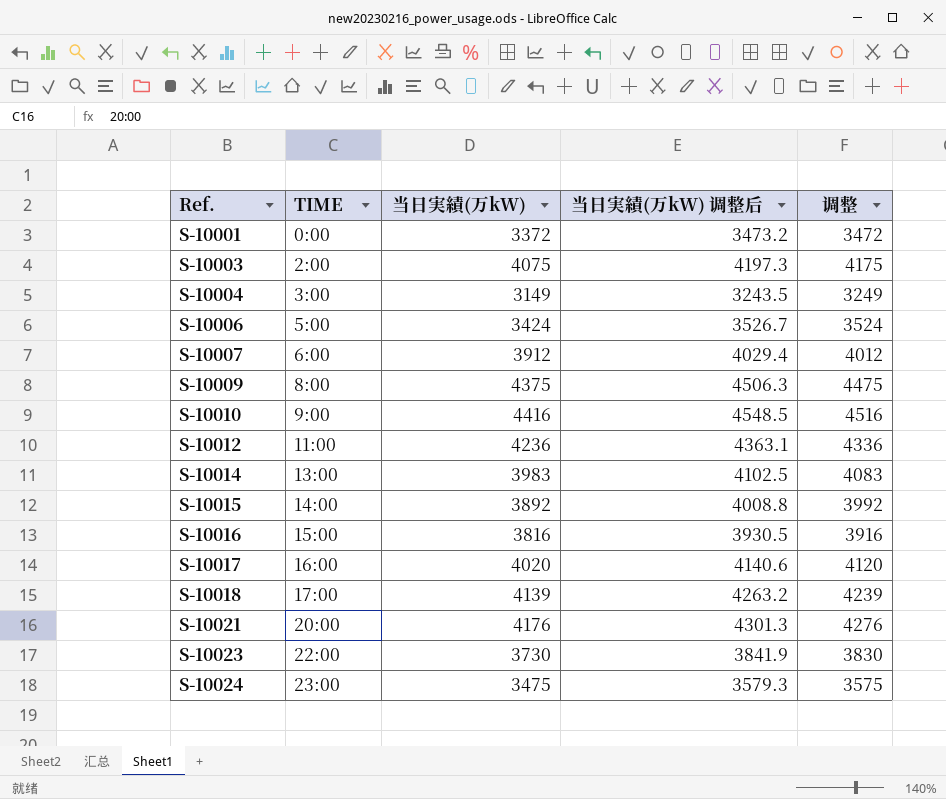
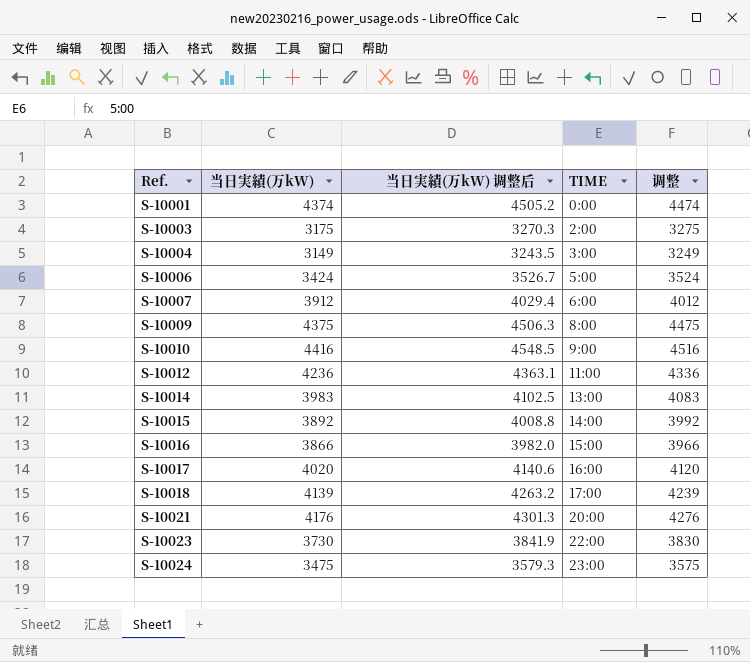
column TIME | position: 2 -> 4
S-10001 | 当日実績(万kW): 3372 -> 4374
S-10001 | 当日実績(万kW) 调整后: 3473.2 -> 4505.2
S-10001 | 调整: 3472 -> 4474
S-10003 | 当日実績(万kW): 4075 -> 3175
S-10003 | 当日実績(万kW) 调整后: 4197.3 -> 3270.3
S-10003 | 调整: 4175 -> 3275
S-10016 | 当日実績(万kW): 3816 -> 3866
S-10016 | 当日実績(万kW) 调整后: 3930.5 -> 3982.0
S-10016 | 调整: 3916 -> 3966

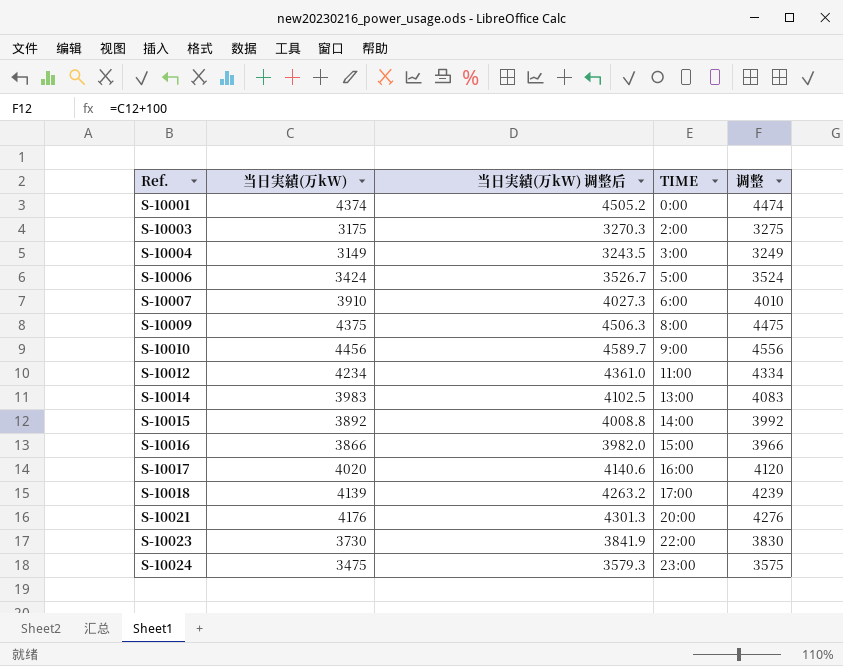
S-10007 | 当日実績(万kW): 3912 -> 3910
S-10007 | 当日実績(万kW) 调整后: 4029.4 -> 4027.3
S-10007 | 调整: 4012 -> 4010
S-10010 | 当日実績(万kW): 4416 -> 4456
S-10010 | 当日実績(万kW) 调整后: 4548.5 -> 4589.7
S-10010 | 调整: 4516 -> 4556
S-10012 | 当日実績(万kW): 4236 -> 4234
S-10012 | 当日実績(万kW) 调整后: 4363.1 -> 4361.0
S-10012 | 调整: 4336 -> 4334

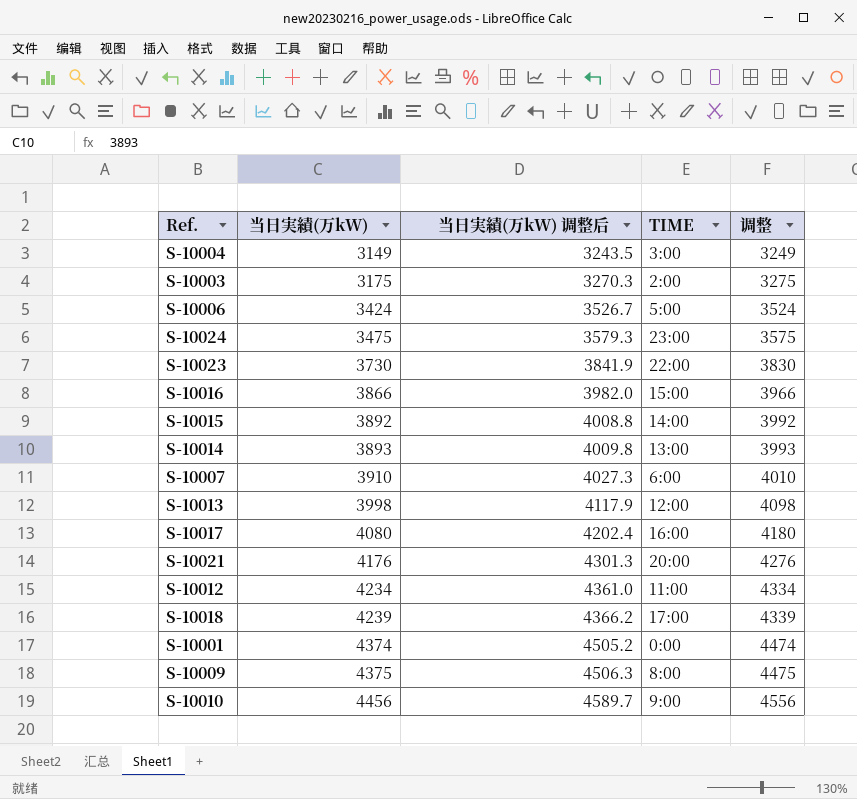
row order: Ref. ascending -> 当日実績(万kW) ascending
S-10014 | 当日実績(万kW): 3983 -> 3893
S-10014 | 当日実績(万kW) 调整后: 4102.5 -> 4009.8
S-10014 | 调整: 4083 -> 3993
row S-10013: none -> 3998 | 4117.9 | 12:00 | 4098
S-10017 | 当日実績(万kW): 4020 -> 4080
S-10017 | 当日実績(万kW) 调整后: 4140.6 -> 4202.4
S-10017 | 调整: 4120 -> 4180
S-10018 | 当日実績(万kW): 4139 -> 4239
S-10018 | 当日実績(万kW) 调整后: 4263.2 -> 4366.2
S-10018 | 调整: 4239 -> 4339

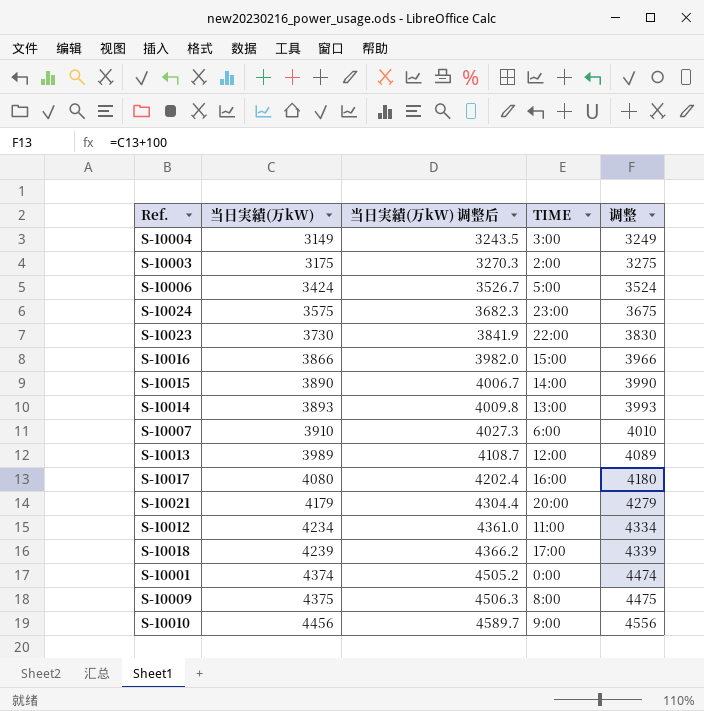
S-10024 | 当日実績(万kW): 3475 -> 3575
S-10024 | 当日実績(万kW) 调整后: 3579.3 -> 3682.3
S-10024 | 调整: 3575 -> 3675
S-10015 | 当日実績(万kW): 3892 -> 3890
S-10015 | 当日実績(万kW) 调整后: 4008.8 -> 4006.7
S-10015 | 调整: 3992 -> 3990
S-10013 | 当日実績(万kW): 3998 -> 3989
S-10013 | 当日実績(万kW) 调整后: 4117.9 -> 4108.7
S-10013 | 调整: 4098 -> 4089
S-10021 | 当日実績(万kW): 4176 -> 4179
S-10021 | 当日実績(万kW) 调整后: 4301.3 -> 4304.4
S-10021 | 调整: 4276 -> 4279

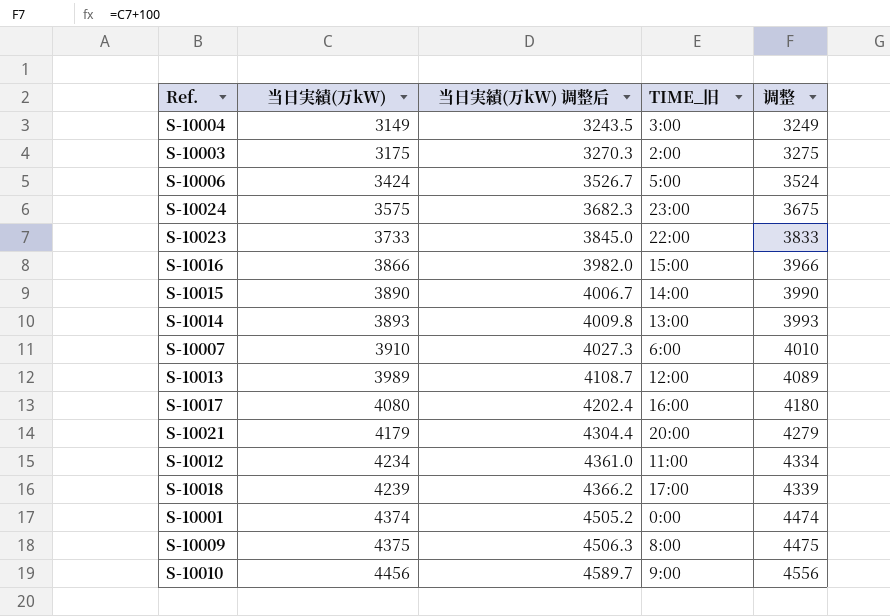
column name: TIME -> TIME_旧
S-10023 | 当日実績(万kW): 3730 -> 3733
S-10023 | 当日実績(万kW) 调整后: 3841.9 -> 3845.0
S-10023 | 调整: 3830 -> 3833

